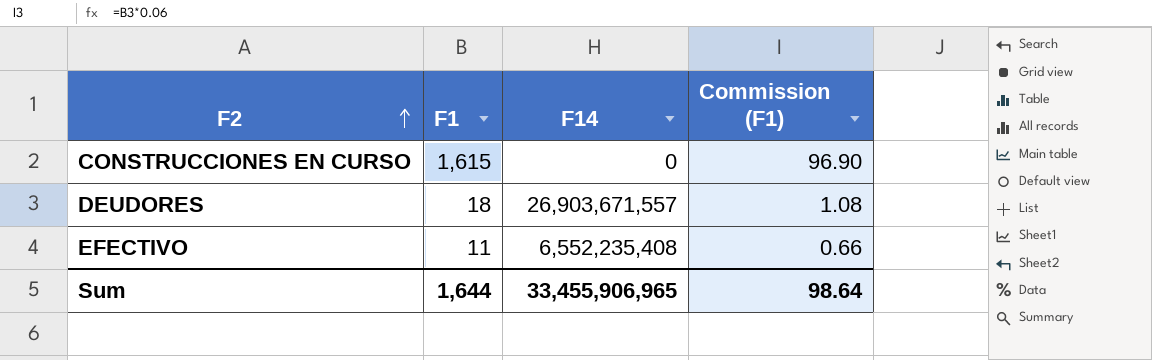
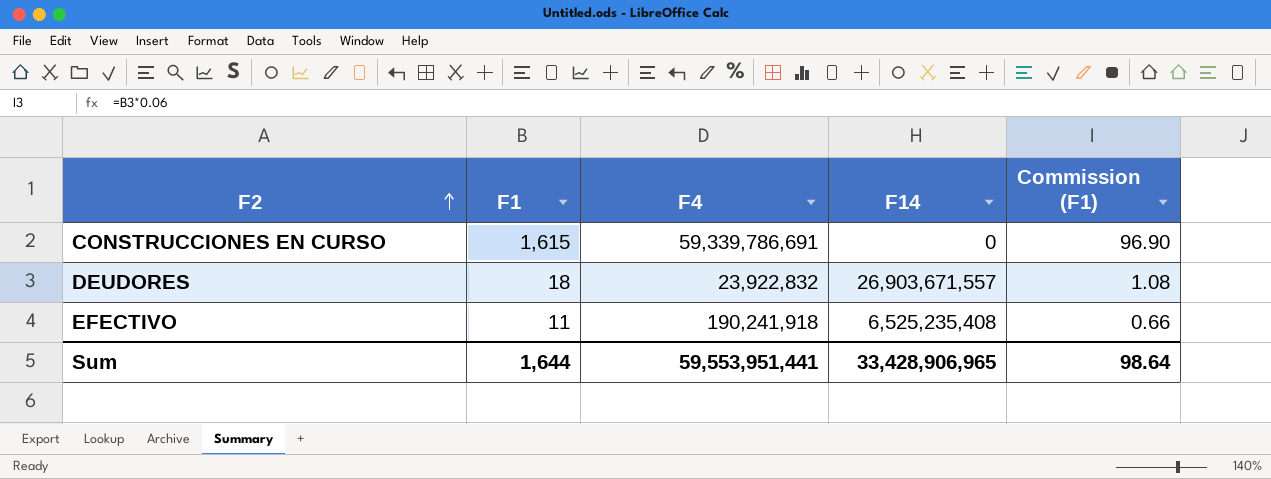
column F4 | position: none -> 3
EFECTIVO | F14: 6,552,235,408 -> 6,525,235,408
Sum | F14: 33,455,906,965 -> 33,428,906,965

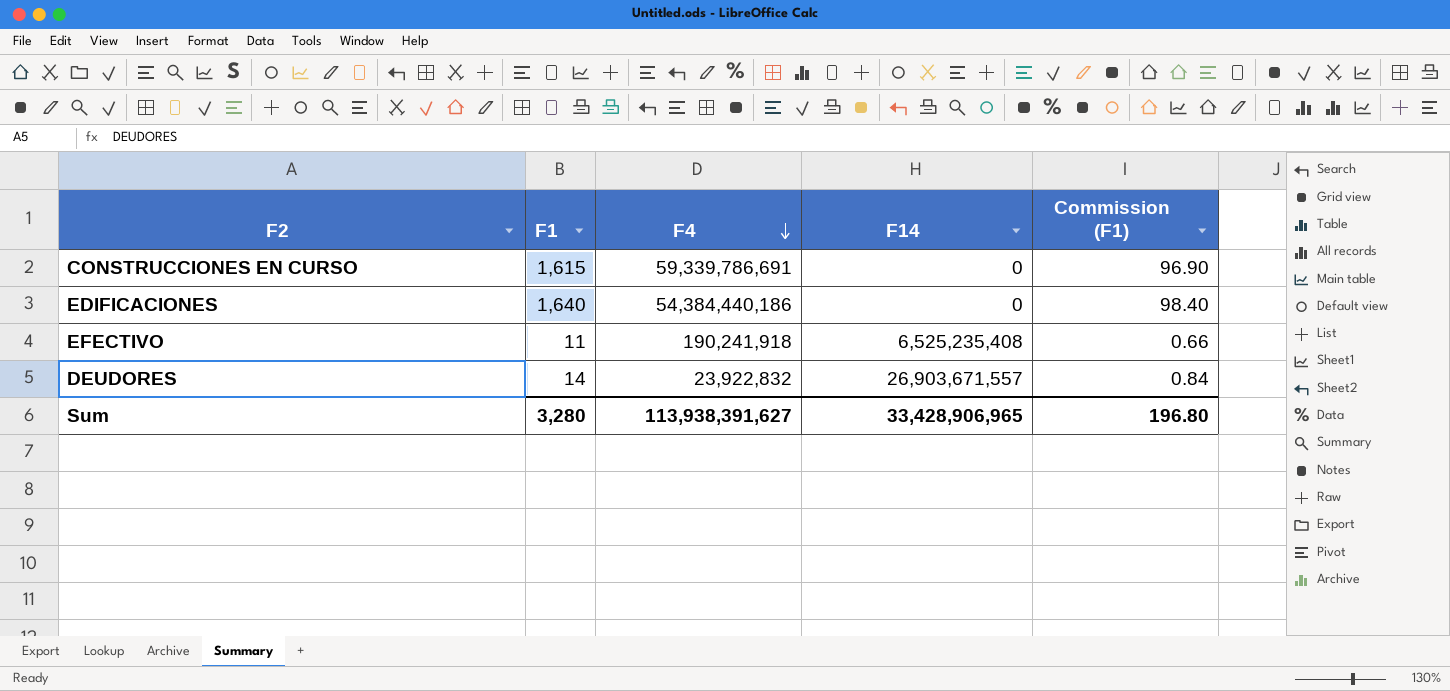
row order: F2 ascending -> F4 descending
row EDIFICACIONES: none -> 1,640 | 54,384,440,186 | 0 | 98.40
DEUDORES | F1: 18 -> 14
DEUDORES | Commission (F1): 1.08 -> 0.84
Sum | F1: 1,644 -> 3,280
Sum | F4: 59,553,951,441 -> 113,938,391,627
Sum | Commission (F1): 98.64 -> 196.80

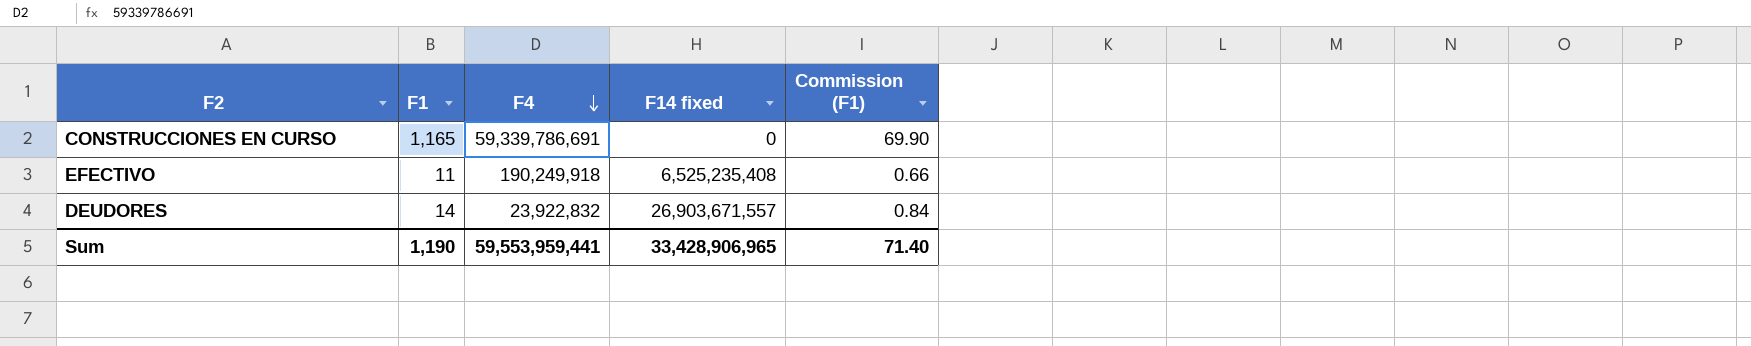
column name: F14 -> F14 fixed
row EDIFICACIONES: 1,640 | 54,384,440,186 | 0 | 98.40 -> none
CONSTRUCCIONES EN CURSO | F1: 1,615 -> 1,165
CONSTRUCCIONES EN CURSO | Commission (F1): 96.90 -> 69.90
EFECTIVO | F4: 190,241,918 -> 190,249,918
Sum | F1: 3,280 -> 1,190
Sum | F4: 113,938,391,627 -> 59,553,959,441
Sum | Commission (F1): 196.80 -> 71.40

